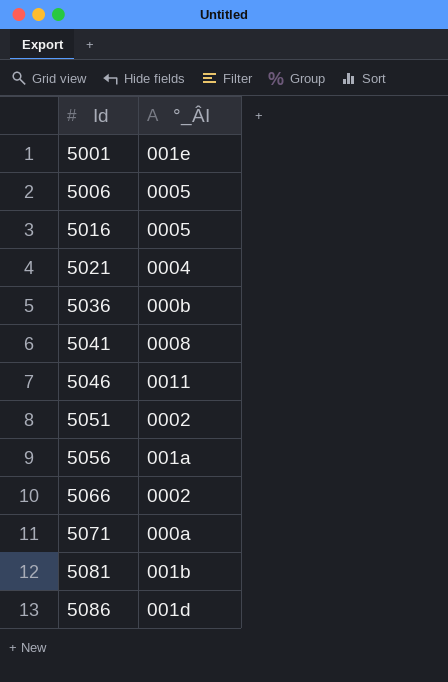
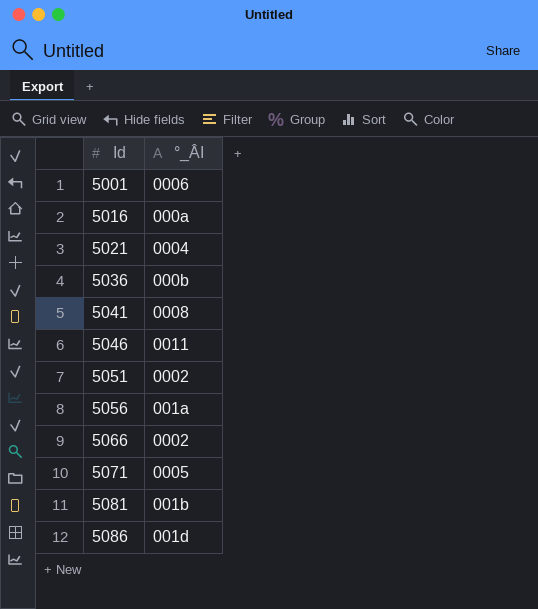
row 5006: 0005 -> none
5001 | °_ÂI: 001e -> 0006
5016 | °_ÂI: 0005 -> 000a
5071 | °_ÂI: 000a -> 0005

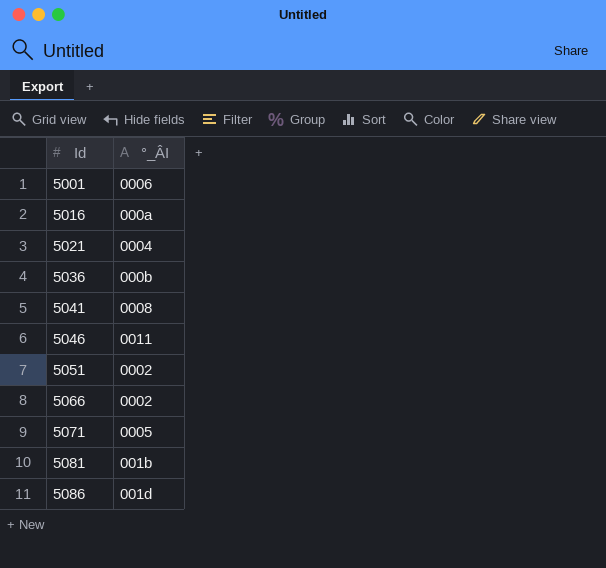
row 5056: 001a -> none

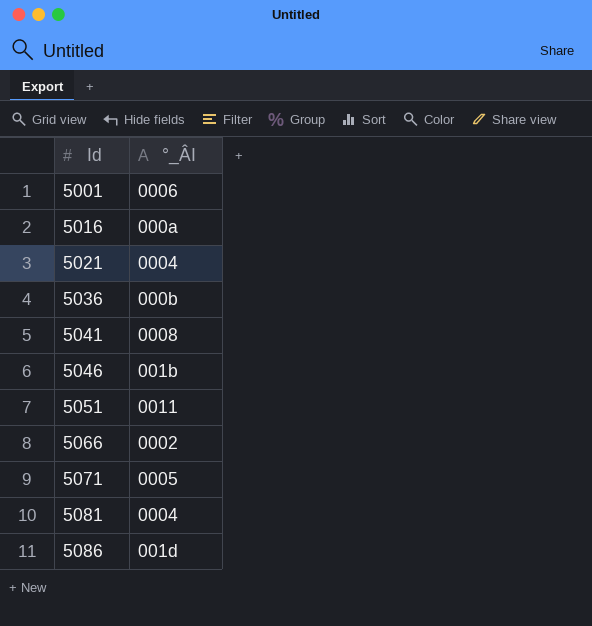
5046 | °_ÂI: 0011 -> 001b
5051 | °_ÂI: 0002 -> 0011
5081 | °_ÂI: 001b -> 0004

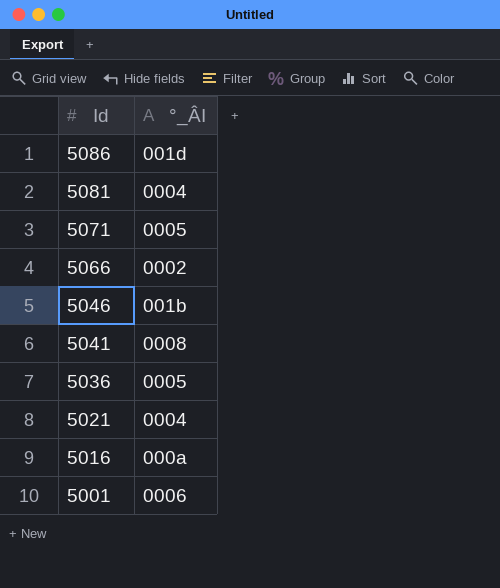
row order: Id ascending -> Id descending
row 5051: 0011 -> none
5036 | °_ÂI: 000b -> 0005

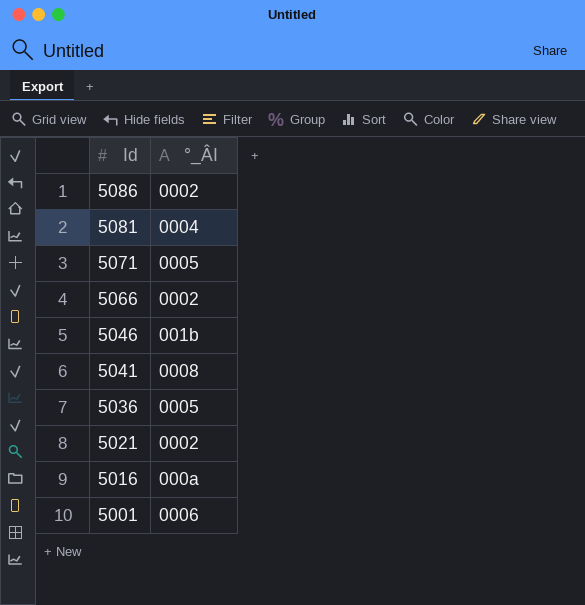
5086 | °_ÂI: 001d -> 0002
5021 | °_ÂI: 0004 -> 0002

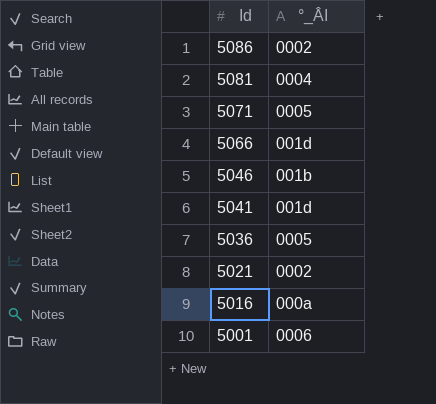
5066 | °_ÂI: 0002 -> 001d
5041 | °_ÂI: 0008 -> 001d

